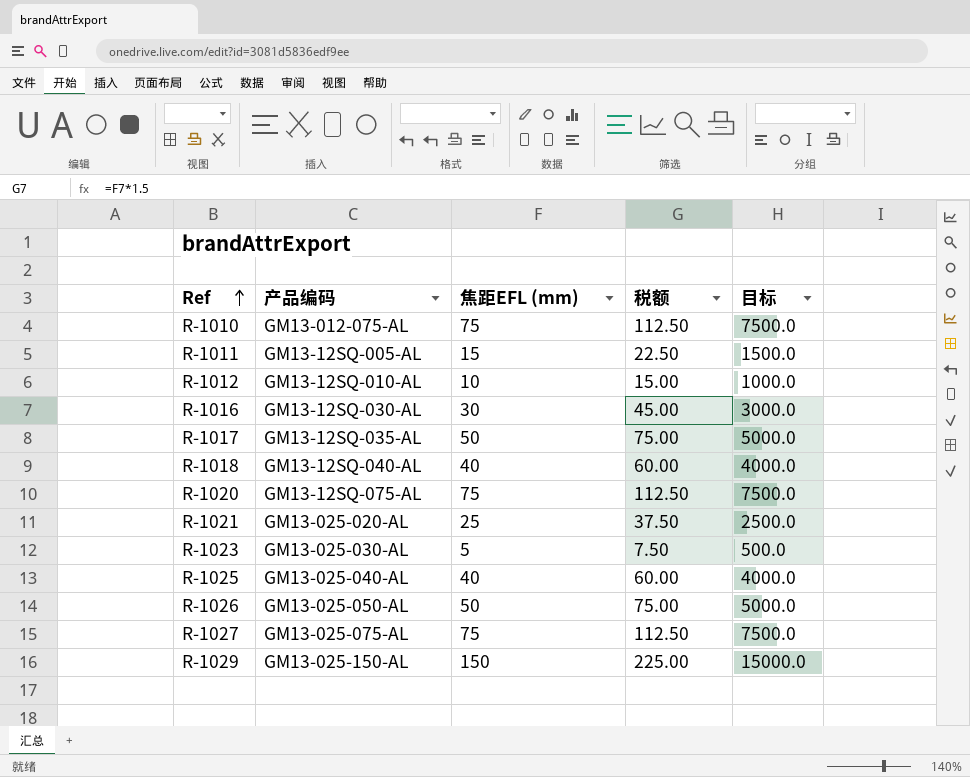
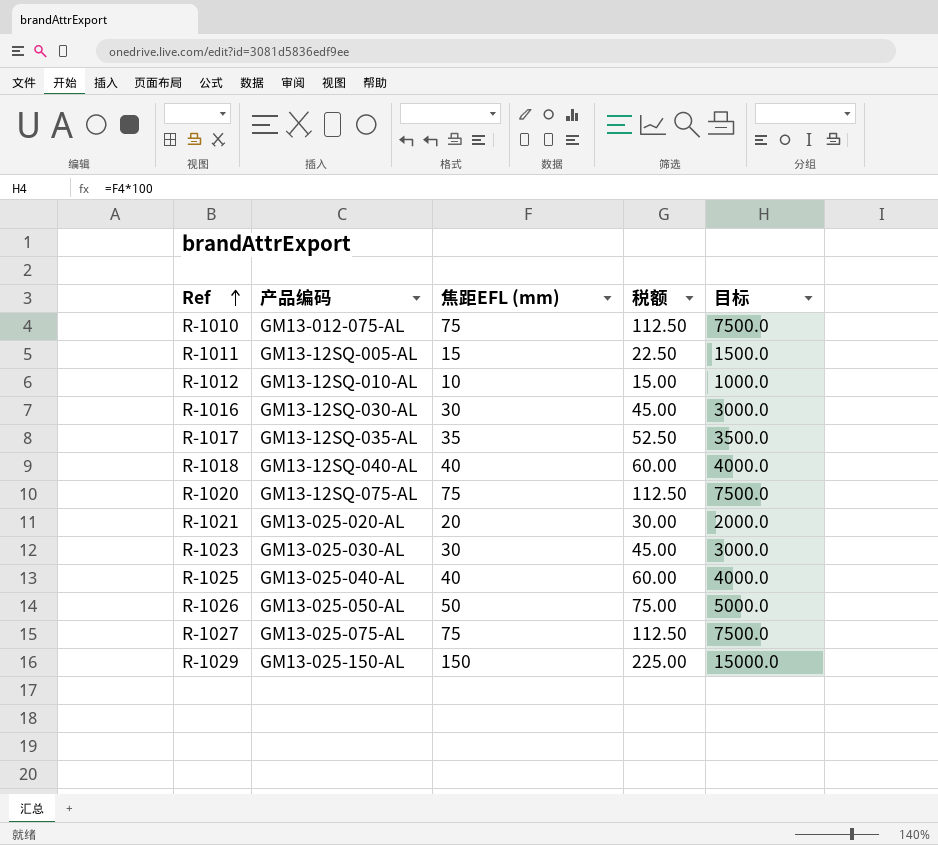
R-1017 | 焦距EFL (mm): 50 -> 35
R-1017 | 税额: 75.00 -> 52.50
R-1017 | 目标: 5000.0 -> 3500.0
R-1021 | 焦距EFL (mm): 25 -> 20
R-1021 | 税额: 37.50 -> 30.00
R-1021 | 目标: 2500.0 -> 2000.0
R-1023 | 焦距EFL (mm): 5 -> 30
R-1023 | 税额: 7.50 -> 45.00
R-1023 | 目标: 500.0 -> 3000.0

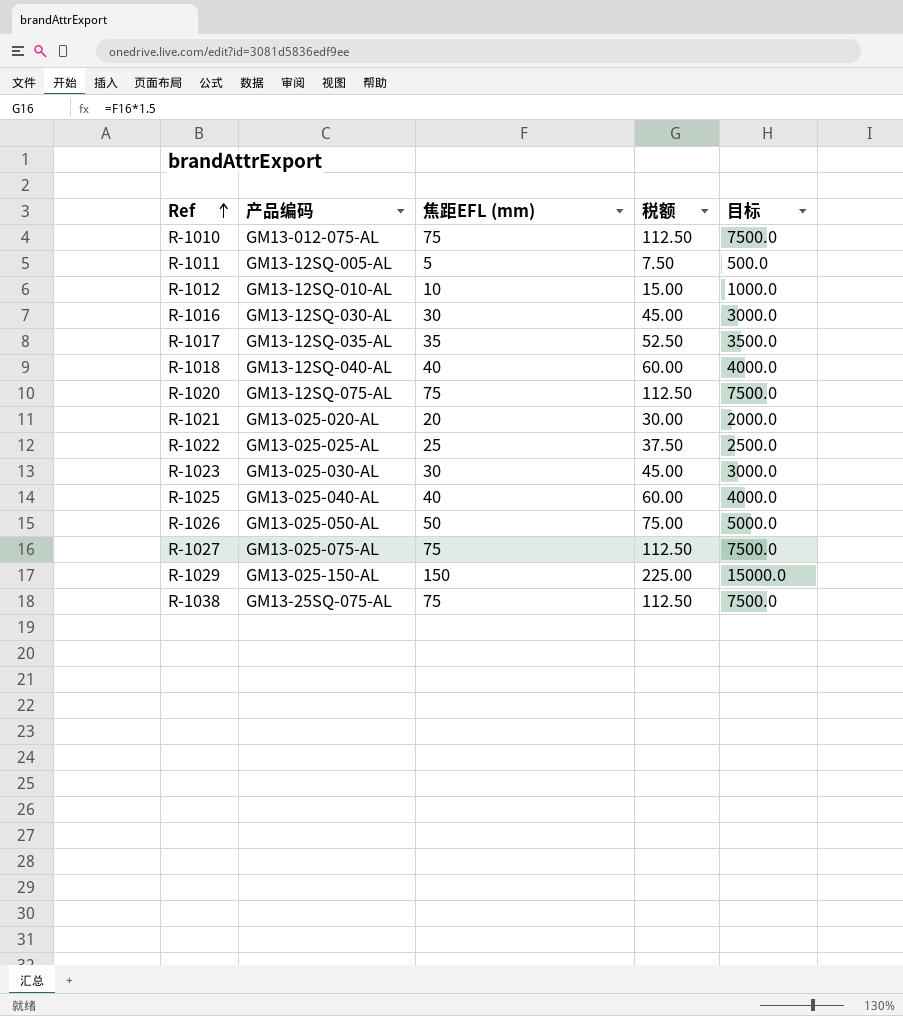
R-1011 | 焦距EFL (mm): 15 -> 5
R-1011 | 税额: 22.50 -> 7.50
R-1011 | 目标: 1500.0 -> 500.0
row R-1022: none -> GM13-025-025-AL | 25 | 37.50 | 2500.0
row R-1038: none -> GM13-25SQ-075-AL | 75 | 112.50 | 7500.0

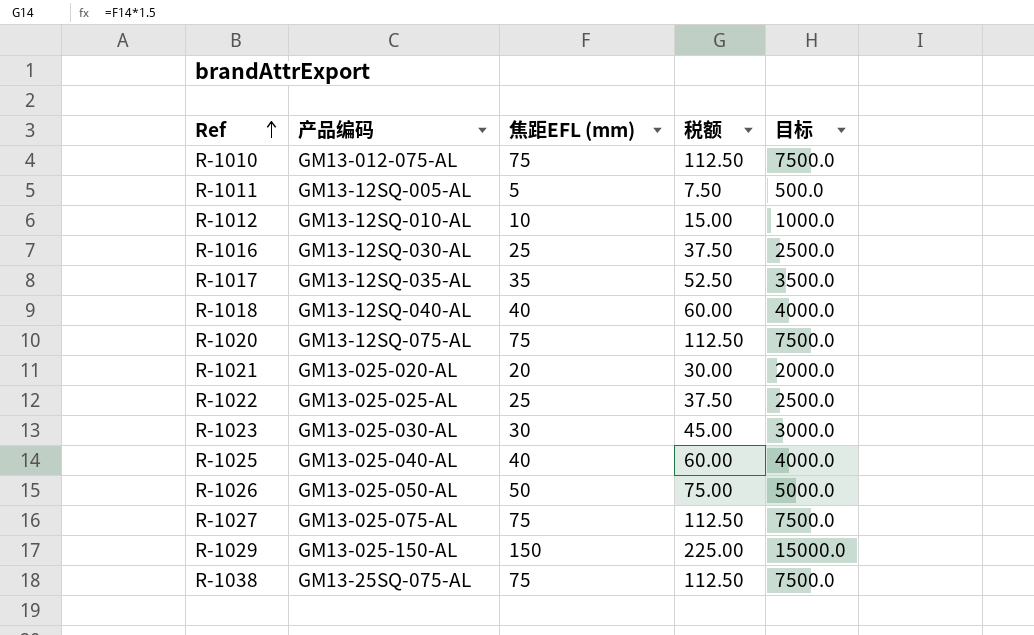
R-1016 | 焦距EFL (mm): 30 -> 25
R-1016 | 税额: 45.00 -> 37.50
R-1016 | 目标: 3000.0 -> 2500.0

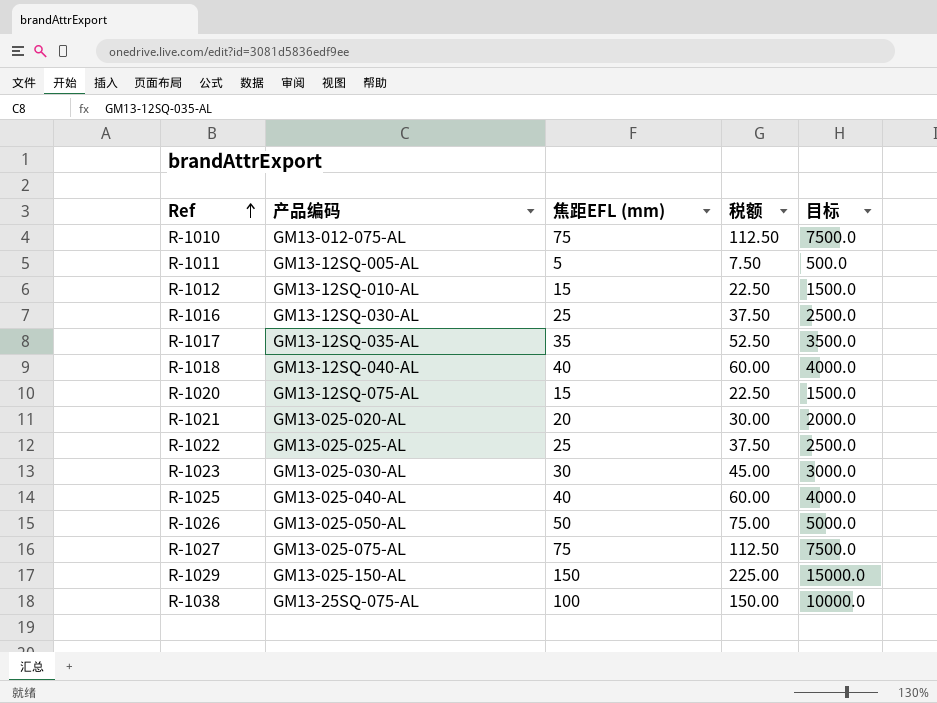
R-1012 | 焦距EFL (mm): 10 -> 15
R-1012 | 税额: 15.00 -> 22.50
R-1012 | 目标: 1000.0 -> 1500.0
R-1020 | 焦距EFL (mm): 75 -> 15
R-1020 | 税额: 112.50 -> 22.50
R-1020 | 目标: 7500.0 -> 1500.0
R-1038 | 焦距EFL (mm): 75 -> 100
R-1038 | 税额: 112.50 -> 150.00
R-1038 | 目标: 7500.0 -> 10000.0

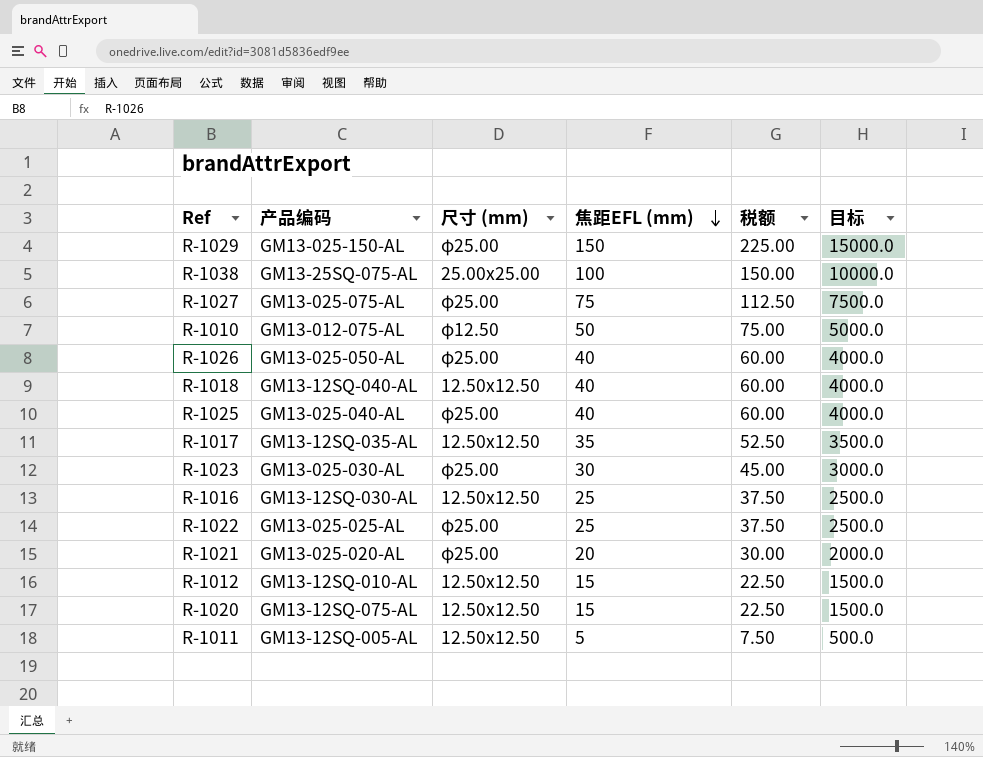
row order: Ref ascending -> 焦距EFL (mm) descending
column 尺寸 (mm) | position: none -> 3
R-1010 | 焦距EFL (mm): 75 -> 50
R-1010 | 税额: 112.50 -> 75.00
R-1010 | 目标: 7500.0 -> 5000.0
R-1026 | 焦距EFL (mm): 50 -> 40
R-1026 | 税额: 75.00 -> 60.00
R-1026 | 目标: 5000.0 -> 4000.0

